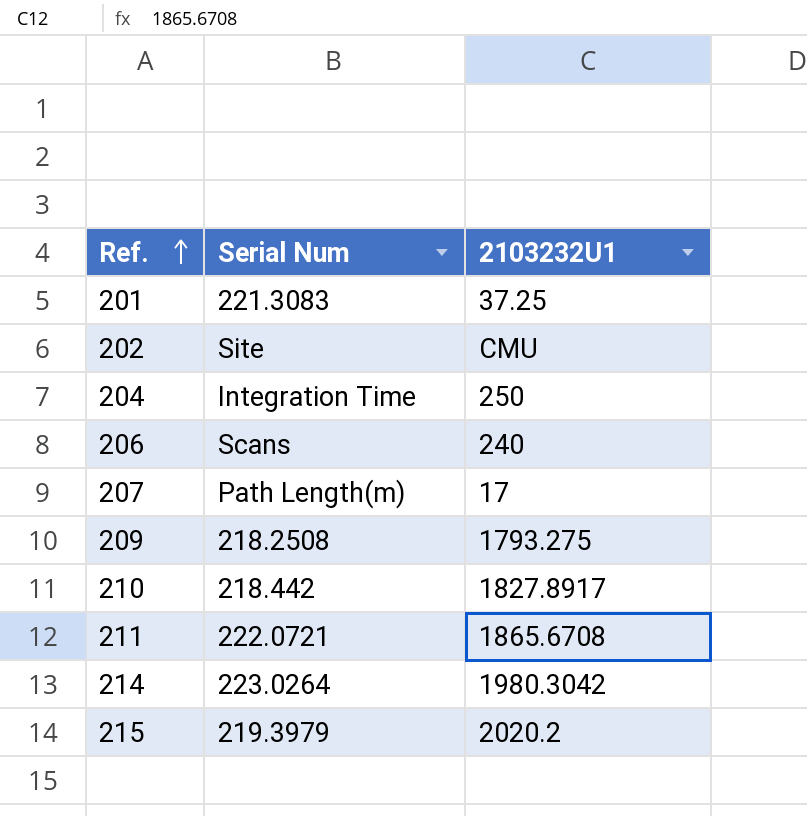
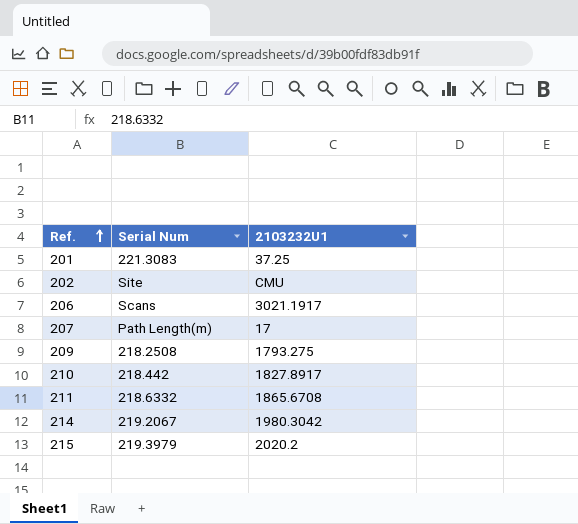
row 204: Integration Time | 250 -> none
206 | 2103232U1: 240 -> 3021.1917
211 | Serial Num: 222.0721 -> 218.6332
214 | Serial Num: 223.0264 -> 219.2067

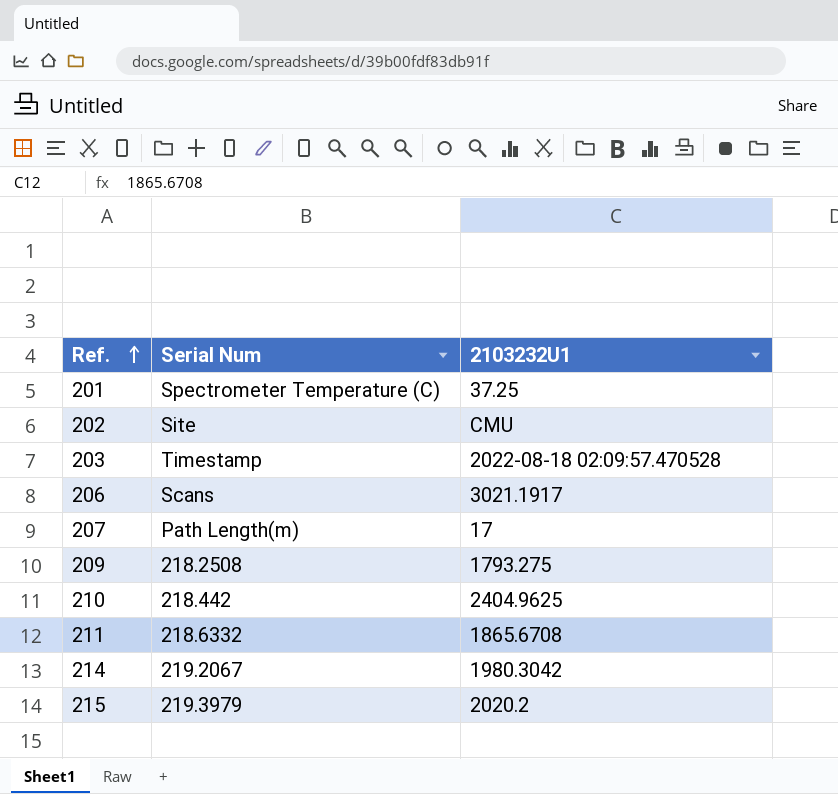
201 | Serial Num: 221.3083 -> Spectrometer Temperature (C)
row 203: none -> Timestamp | 2022-08-18 02:09:57.470528
210 | 2103232U1: 1827.8917 -> 2404.9625

